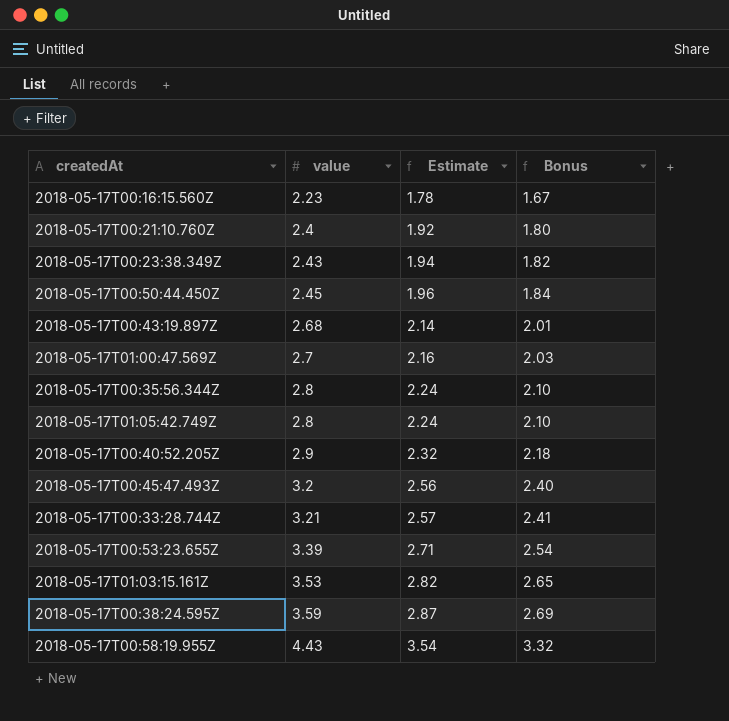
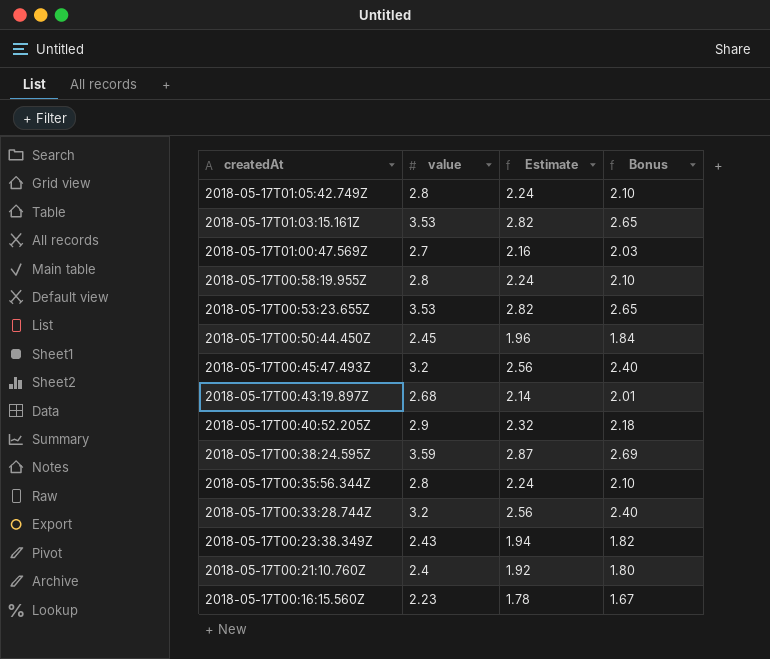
row order: value ascending -> createdAt descending
2018-05-17T00:58:19.955Z | value: 4.43 -> 2.8
2018-05-17T00:58:19.955Z | Estimate: 3.54 -> 2.24
2018-05-17T00:58:19.955Z | Bonus: 3.32 -> 2.10
2018-05-17T00:53:23.655Z | value: 3.39 -> 3.53
2018-05-17T00:53:23.655Z | Estimate: 2.71 -> 2.82
2018-05-17T00:53:23.655Z | Bonus: 2.54 -> 2.65
2018-05-17T00:33:28.744Z | value: 3.21 -> 3.2
2018-05-17T00:33:28.744Z | Estimate: 2.57 -> 2.56
2018-05-17T00:33:28.744Z | Bonus: 2.41 -> 2.40

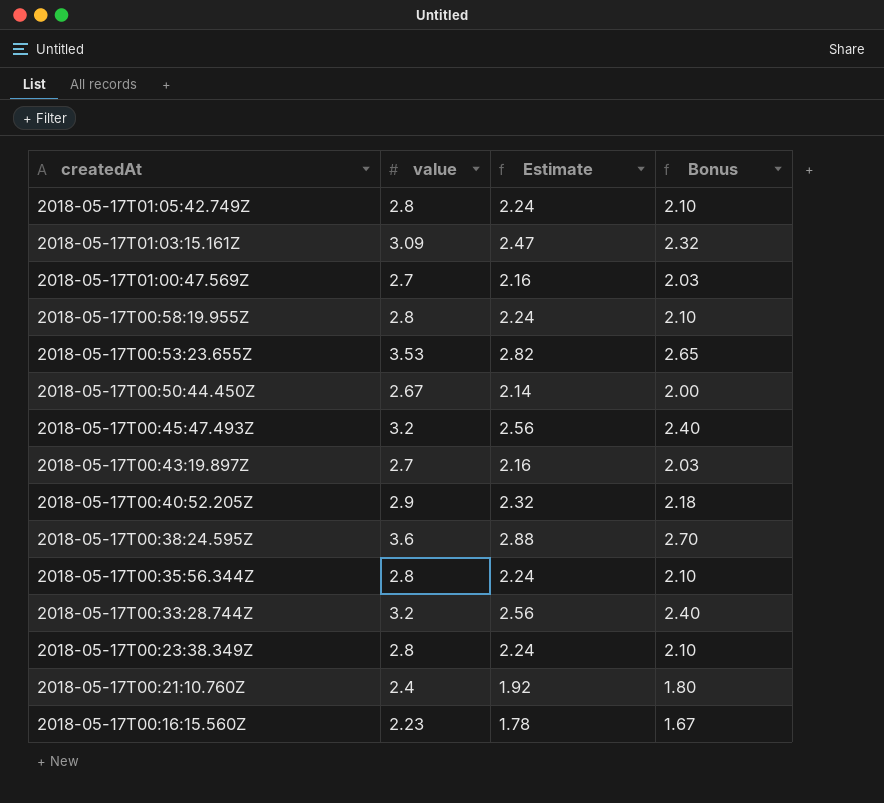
2018-05-17T01:03:15.161Z | value: 3.53 -> 3.09
2018-05-17T01:03:15.161Z | Estimate: 2.82 -> 2.47
2018-05-17T01:03:15.161Z | Bonus: 2.65 -> 2.32
2018-05-17T00:50:44.450Z | value: 2.45 -> 2.67
2018-05-17T00:50:44.450Z | Estimate: 1.96 -> 2.14
2018-05-17T00:50:44.450Z | Bonus: 1.84 -> 2.00
2018-05-17T00:43:19.897Z | value: 2.68 -> 2.7
2018-05-17T00:43:19.897Z | Estimate: 2.14 -> 2.16
2018-05-17T00:43:19.897Z | Bonus: 2.01 -> 2.03
2018-05-17T00:38:24.595Z | value: 3.59 -> 3.6
2018-05-17T00:38:24.595Z | Estimate: 2.87 -> 2.88
2018-05-17T00:38:24.595Z | Bonus: 2.69 -> 2.70
2018-05-17T00:23:38.349Z | value: 2.43 -> 2.8
2018-05-17T00:23:38.349Z | Estimate: 1.94 -> 2.24
2018-05-17T00:23:38.349Z | Bonus: 1.82 -> 2.10

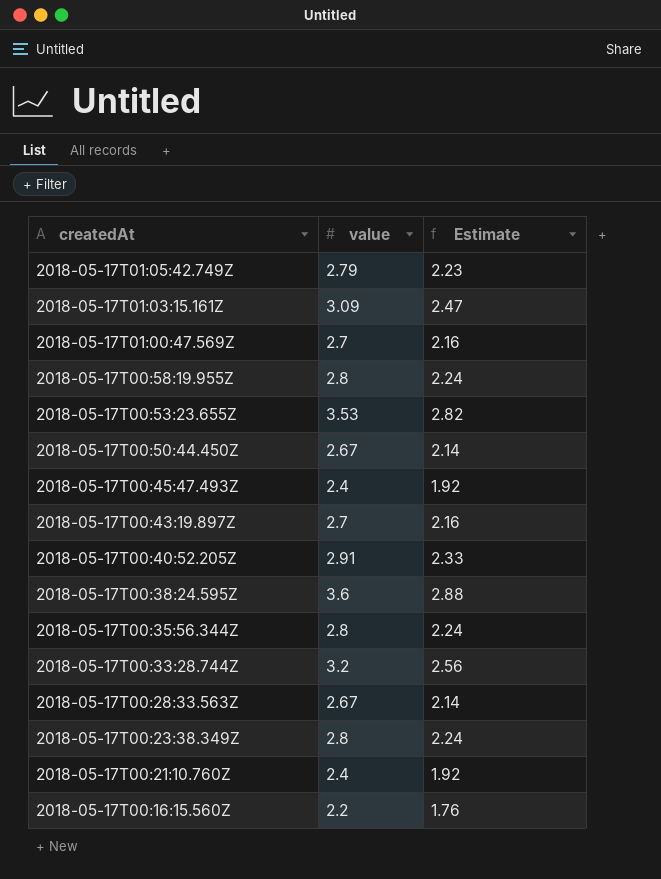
column Bonus | formula: [value] * 0.75 -> none
2018-05-17T01:05:42.749Z | value: 2.8 -> 2.79
2018-05-17T01:05:42.749Z | Estimate: 2.24 -> 2.23
2018-05-17T00:45:47.493Z | value: 3.2 -> 2.4
2018-05-17T00:45:47.493Z | Estimate: 2.56 -> 1.92
2018-05-17T00:40:52.205Z | value: 2.9 -> 2.91
2018-05-17T00:40:52.205Z | Estimate: 2.32 -> 2.33
row 2018-05-17T00:28:33.563Z: none -> 2.67 | 2.14
2018-05-17T00:16:15.560Z | value: 2.23 -> 2.2
2018-05-17T00:16:15.560Z | Estimate: 1.78 -> 1.76

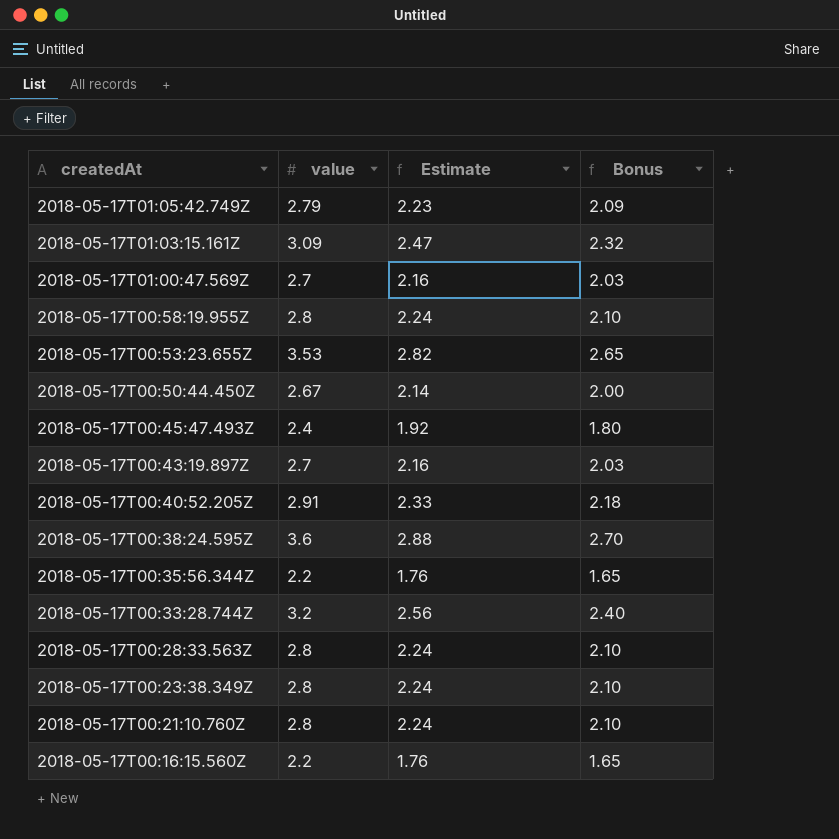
column Bonus | formula: none -> [value] * 0.75
2018-05-17T00:35:56.344Z | value: 2.8 -> 2.2
2018-05-17T00:35:56.344Z | Estimate: 2.24 -> 1.76
2018-05-17T00:28:33.563Z | value: 2.67 -> 2.8
2018-05-17T00:28:33.563Z | Estimate: 2.14 -> 2.24
2018-05-17T00:21:10.760Z | value: 2.4 -> 2.8
2018-05-17T00:21:10.760Z | Estimate: 1.92 -> 2.24

